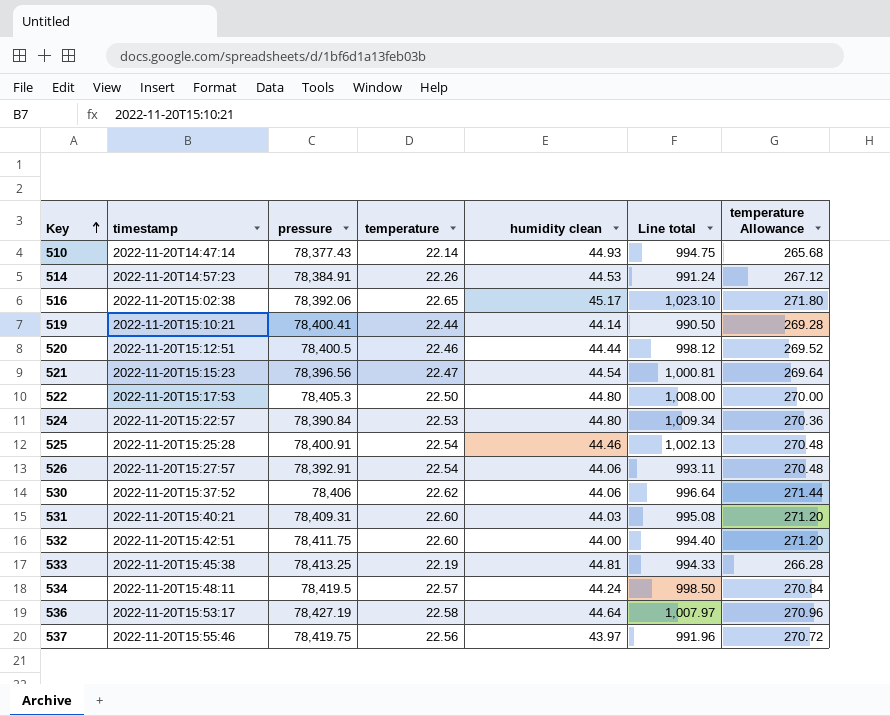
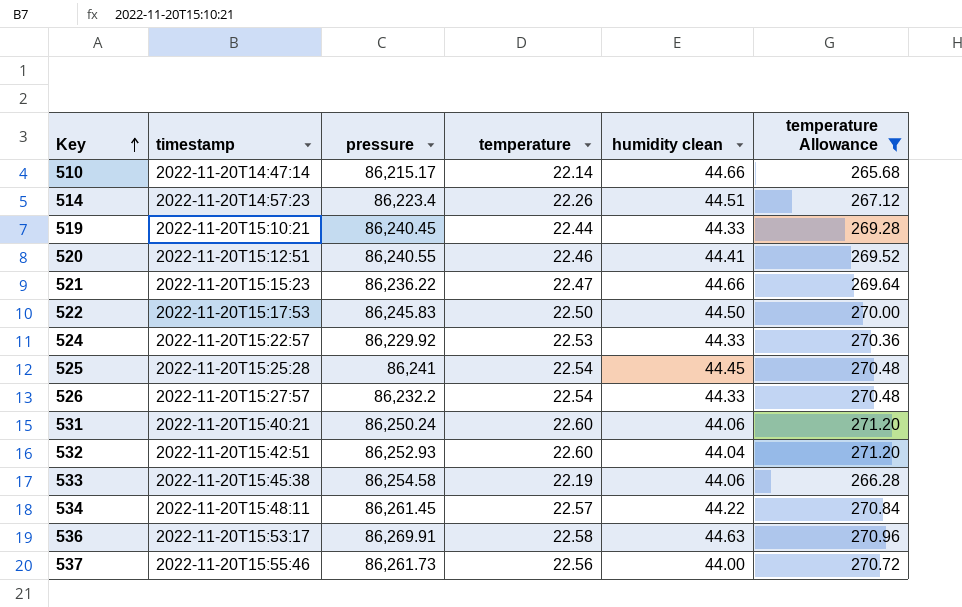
filter: none -> temperature Allowance <= 271.20
column Line total | formula: [temperature] * [humidity clean] -> none
510 | pressure: 78,377.43 -> 86,215.17
510 | humidity clean: 44.93 -> 44.66
514 | pressure: 78,384.91 -> 86,223.4
514 | humidity clean: 44.53 -> 44.51
519 | pressure: 78,400.41 -> 86,240.45
519 | humidity clean: 44.14 -> 44.33
520 | pressure: 78,400.5 -> 86,240.55
520 | humidity clean: 44.44 -> 44.41
521 | pressure: 78,396.56 -> 86,236.22
521 | humidity clean: 44.54 -> 44.66
522 | pressure: 78,405.3 -> 86,245.83
522 | humidity clean: 44.80 -> 44.50
524 | pressure: 78,390.84 -> 86,229.92
524 | humidity clean: 44.80 -> 44.33
525 | pressure: 78,400.91 -> 86,241
525 | humidity clean: 44.46 -> 44.45
526 | pressure: 78,392.91 -> 86,232.2
526 | humidity clean: 44.06 -> 44.33
531 | pressure: 78,409.31 -> 86,250.24
531 | humidity clean: 44.03 -> 44.06
532 | pressure: 78,411.75 -> 86,252.93
532 | humidity clean: 44.00 -> 44.04
533 | pressure: 78,413.25 -> 86,254.58
533 | humidity clean: 44.81 -> 44.06
534 | pressure: 78,419.5 -> 86,261.45
534 | humidity clean: 44.24 -> 44.22
536 | pressure: 78,427.19 -> 86,269.91
536 | humidity clean: 44.64 -> 44.63
537 | pressure: 78,419.75 -> 86,261.73
537 | humidity clean: 43.97 -> 44.00

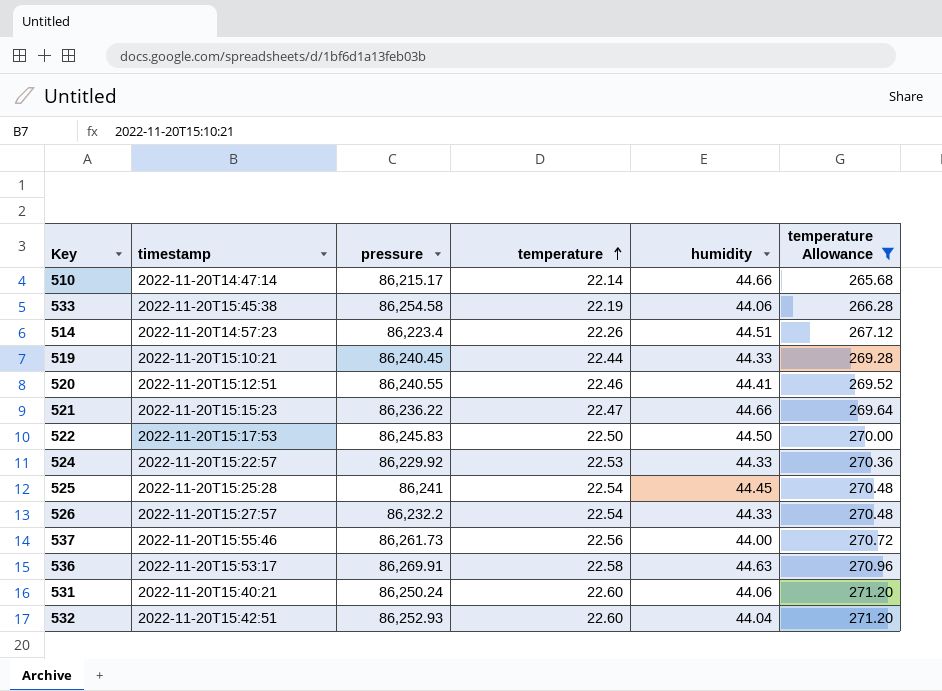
row order: Key ascending -> temperature ascending
column name: humidity clean -> humidity
row 534: 2022-11-20T15:48:11 | 86,261.45 | 22.57 | 44.22 | 270.84 -> none

